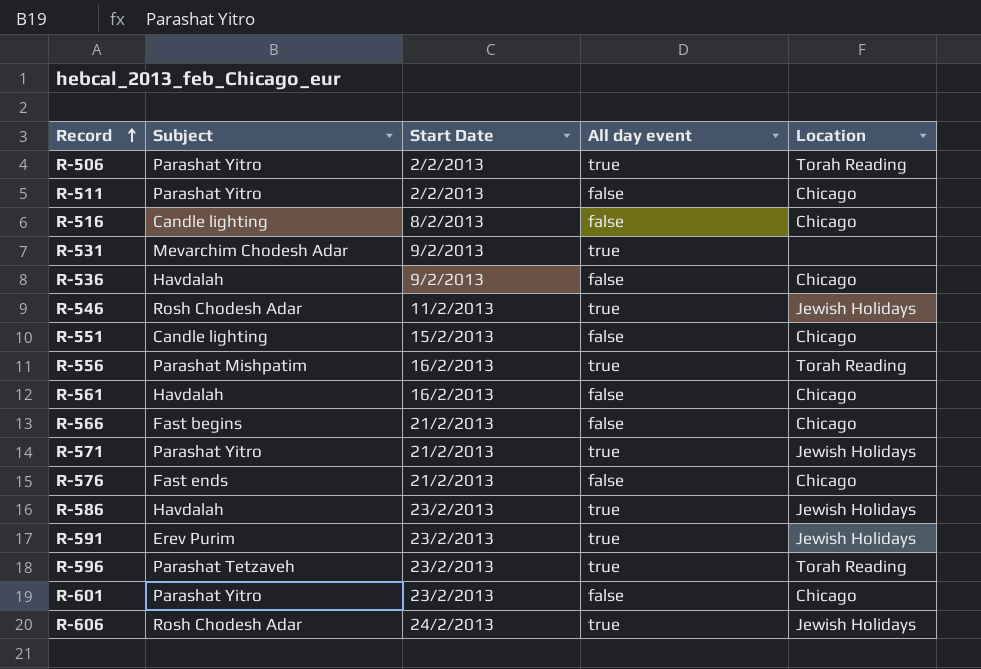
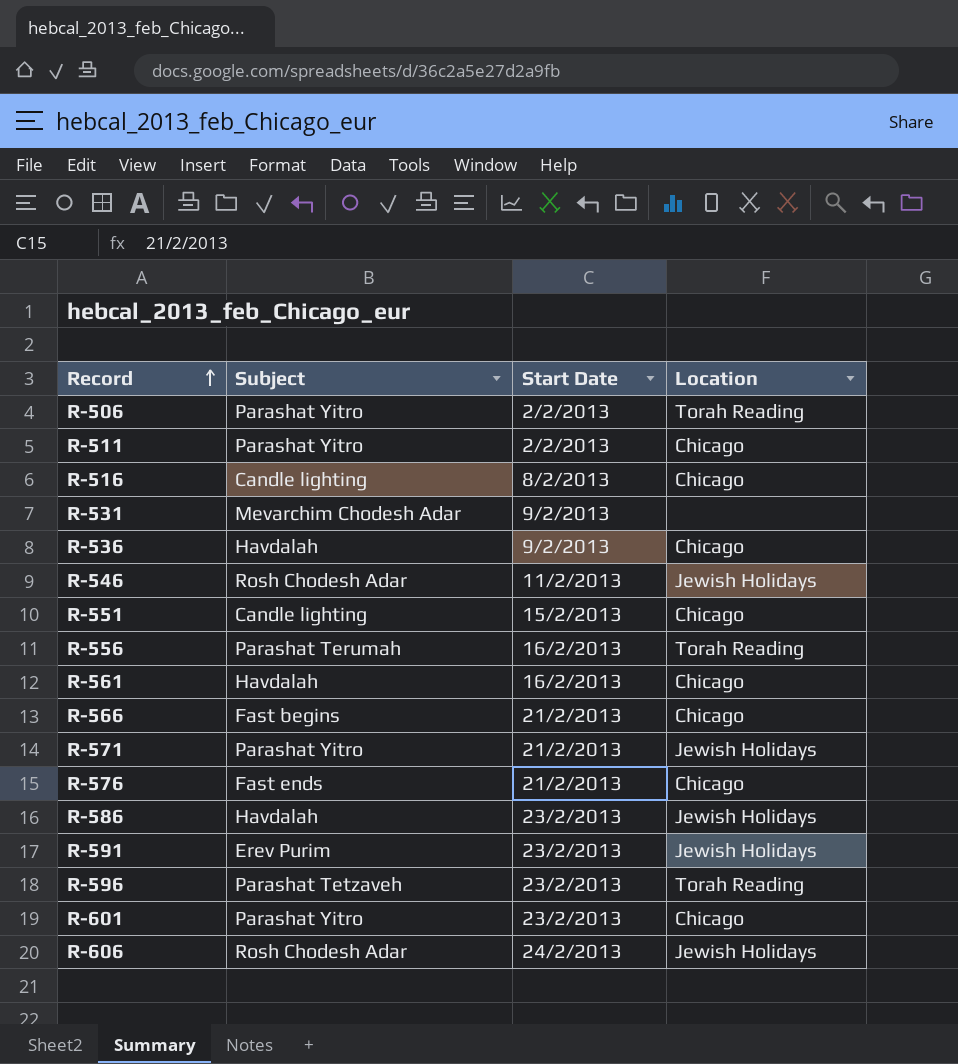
column All day event | position: 4 -> none
R-556 | Subject: Parashat Mishpatim -> Parashat Terumah

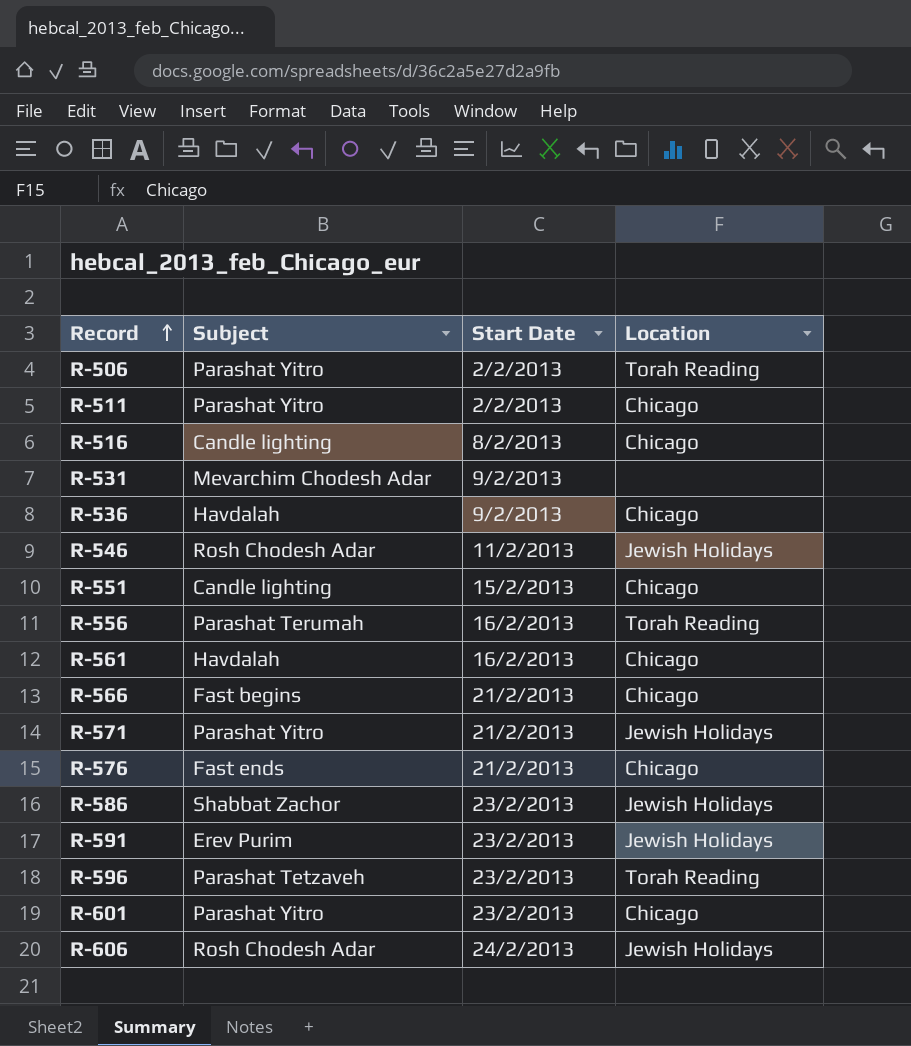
R-586 | Subject: Havdalah -> Shabbat Zachor

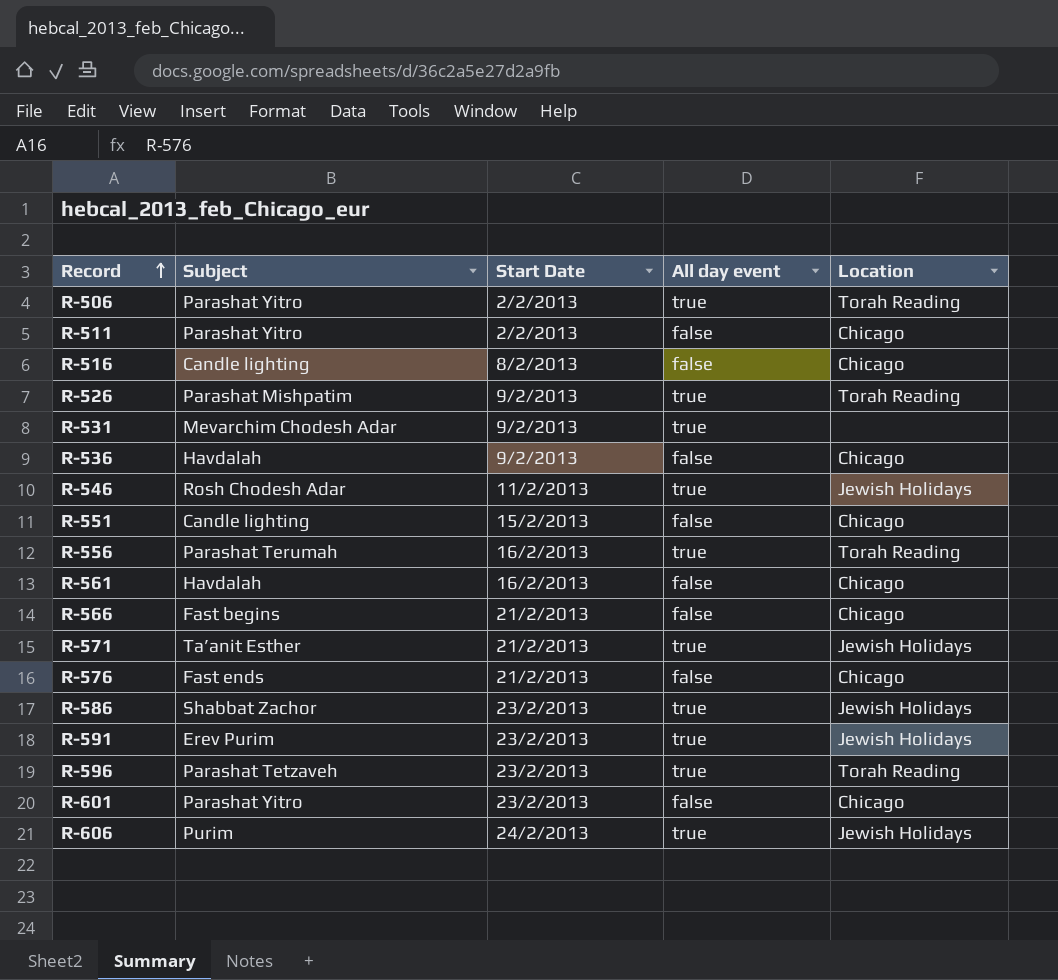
column All day event | position: none -> 4
row R-526: none -> Parashat Mishpatim | 9/2/2013 | true | Torah Reading
R-571 | Subject: Parashat Yitro -> Ta’anit Esther
R-606 | Subject: Rosh Chodesh Adar -> Purim

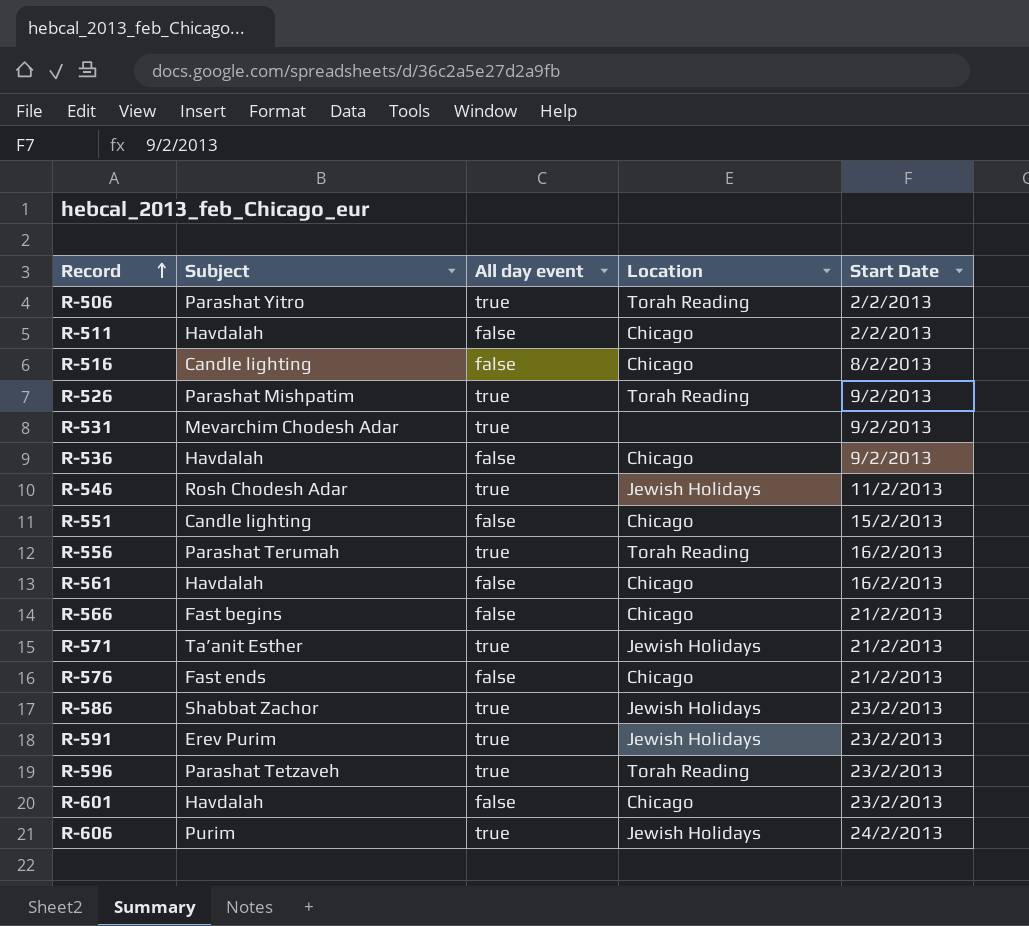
column Start Date | position: 3 -> 5
R-511 | Subject: Parashat Yitro -> Havdalah
R-601 | Subject: Parashat Yitro -> Havdalah

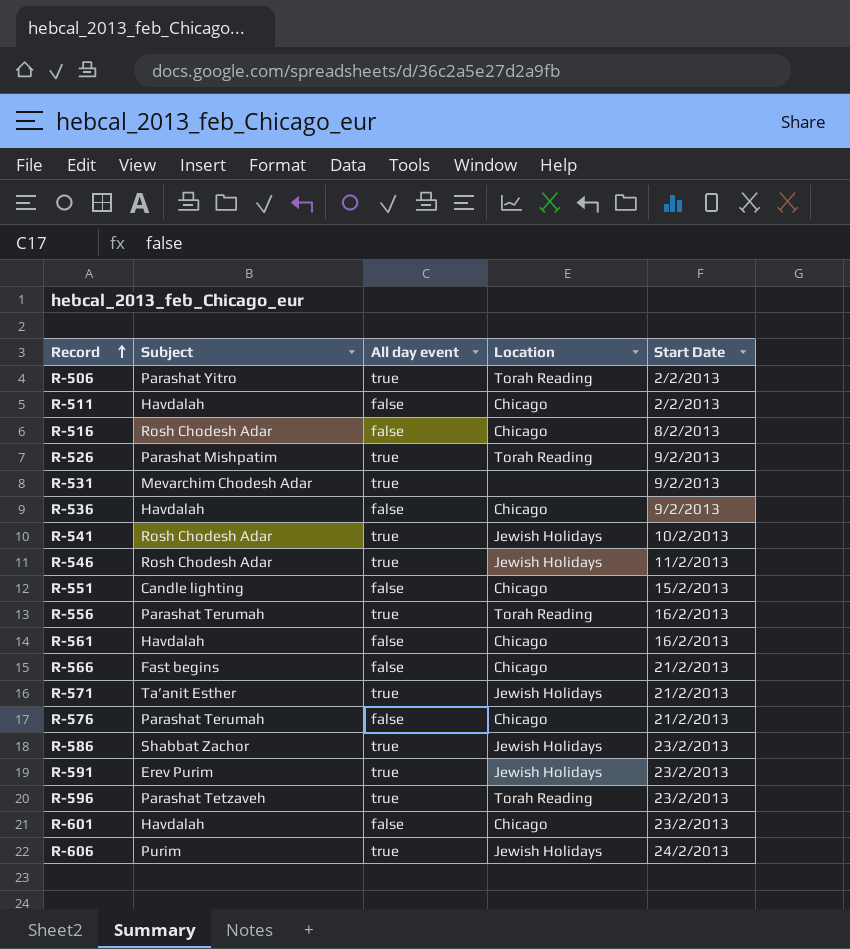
R-516 | Subject: Candle lighting -> Rosh Chodesh Adar
row R-541: none -> Rosh Chodesh Adar | true | Jewish Holidays | 10/2/2013
R-576 | Subject: Fast ends -> Parashat Terumah

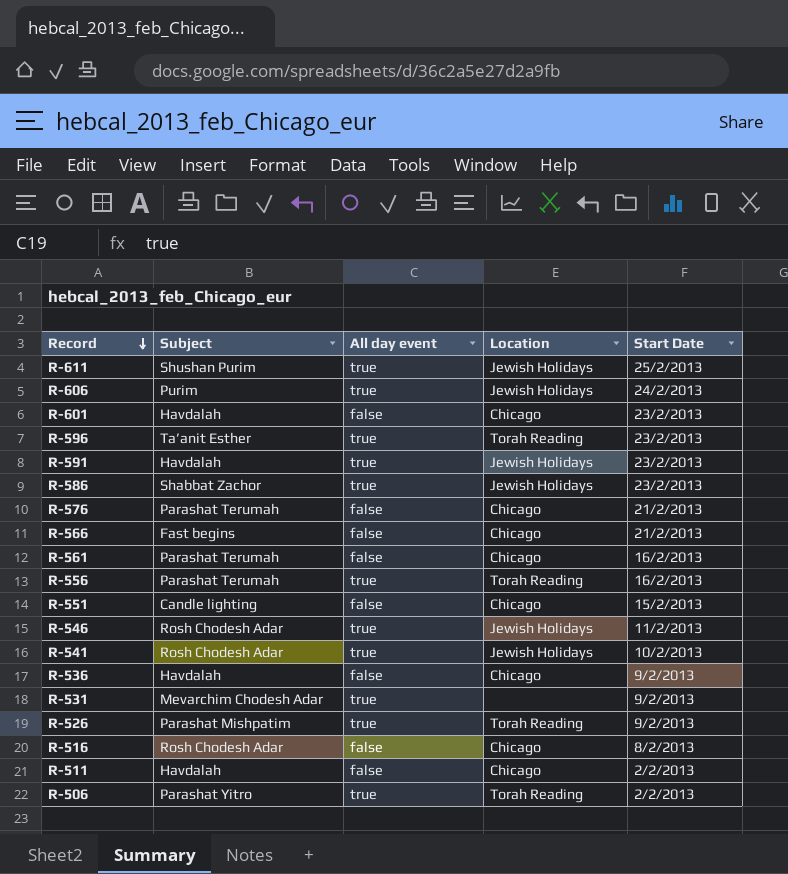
row order: Record ascending -> Record descending
row R-571: Ta’anit Esther | true | Jewish Holidays | 21/2/2013 -> none
row R-611: none -> Shushan Purim | true | Jewish Holidays | 25/2/2013
R-596 | Subject: Parashat Tetzaveh -> Ta’anit Esther
R-591 | Subject: Erev Purim -> Havdalah
R-561 | Subject: Havdalah -> Parashat Terumah

